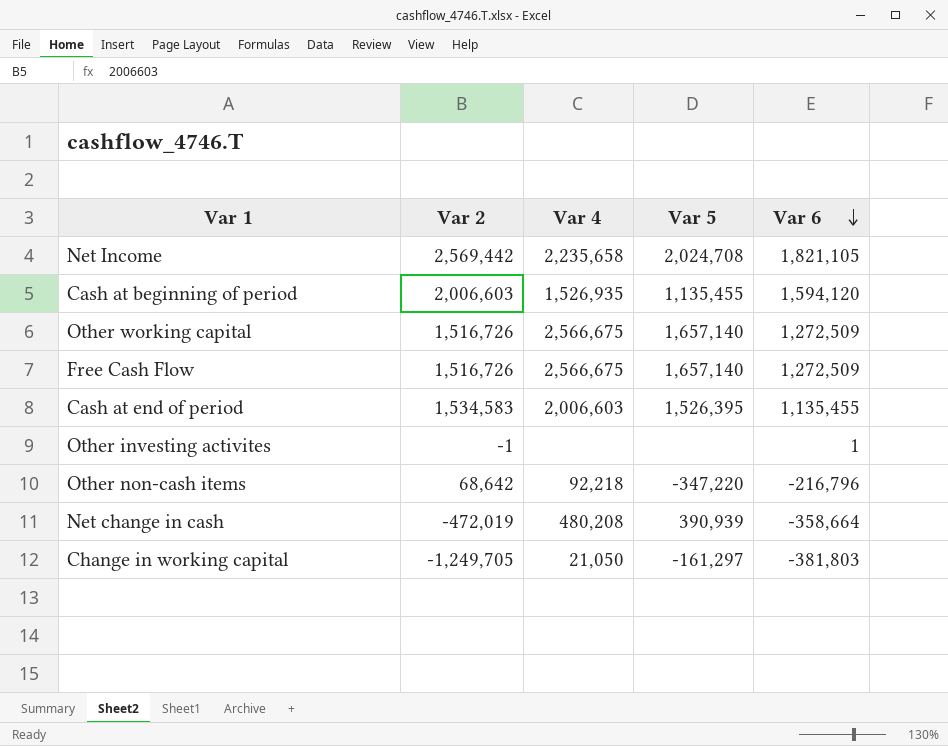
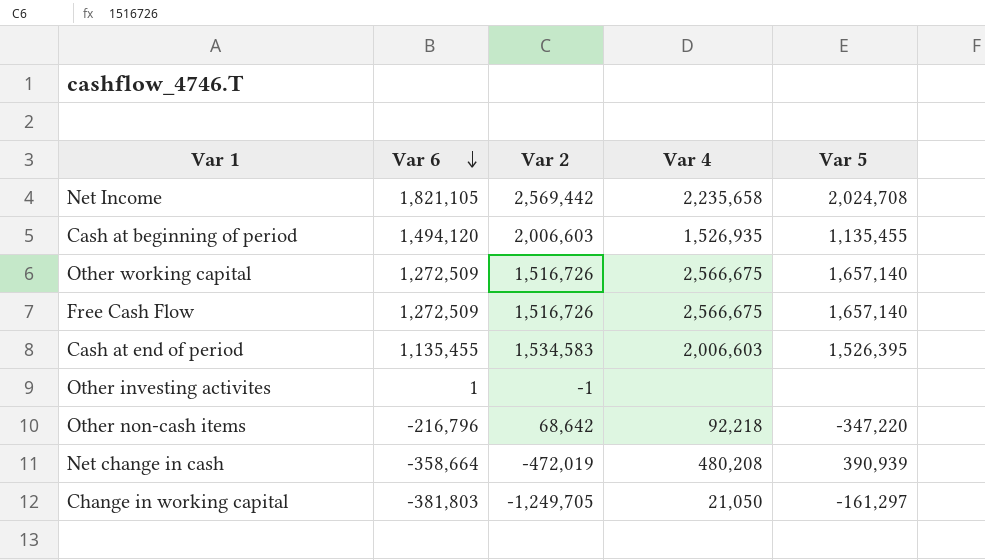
column Var 6 | position: 5 -> 2
Cash at beginning of period | Var 6: 1,594,120 -> 1,494,120

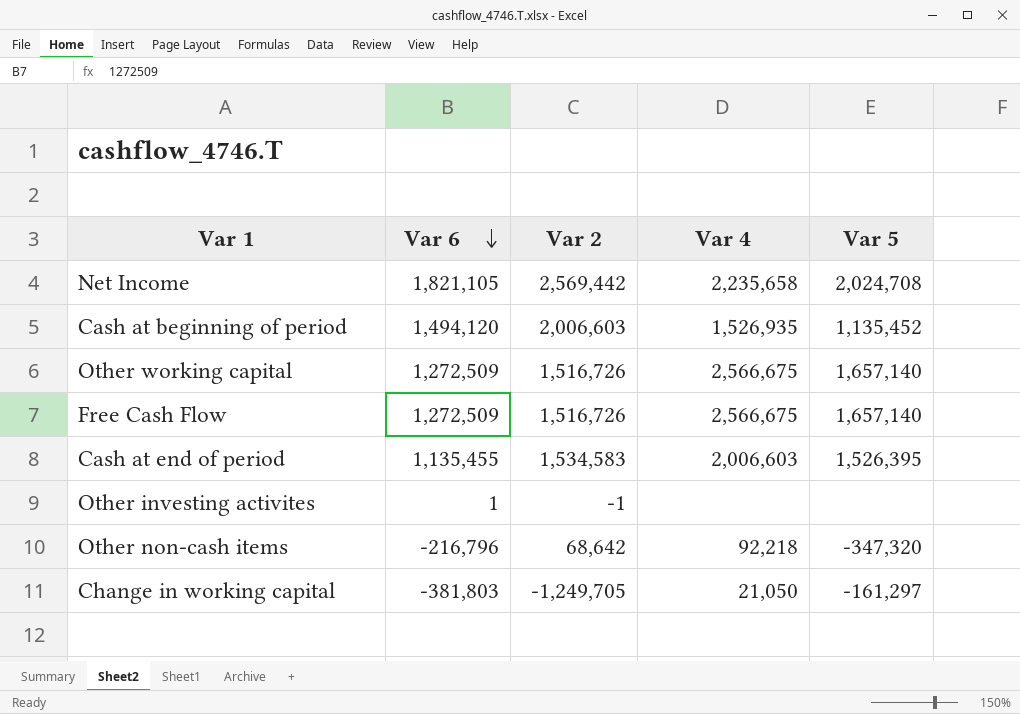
row Net change in cash: -358,664 | -472,019 | 480,208 | 390,939 -> none
Cash at beginning of period | Var 5: 1,135,455 -> 1,135,452
Other non-cash items | Var 5: -347,220 -> -347,320

